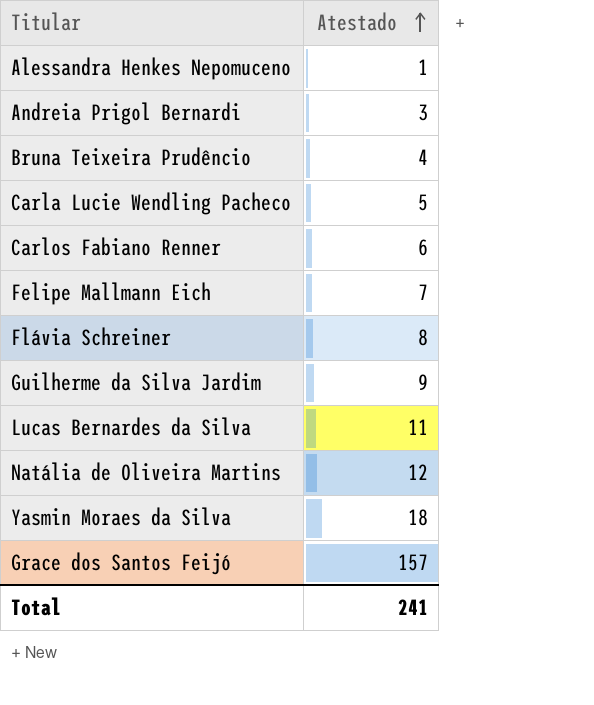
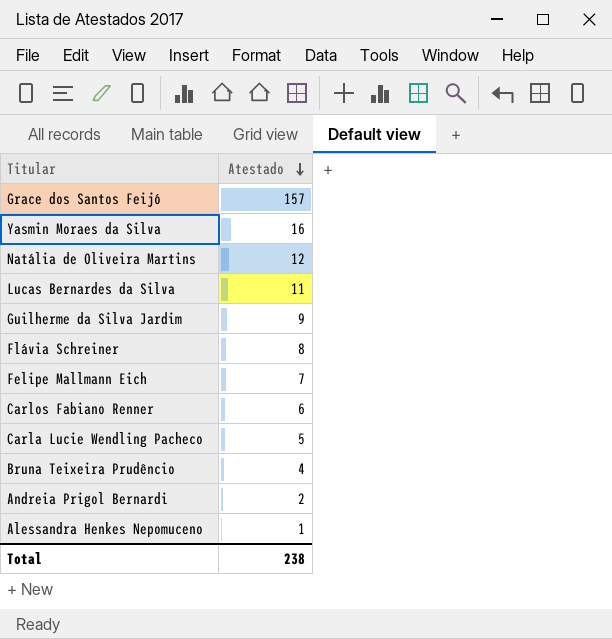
row order: Atestado ascending -> Atestado descending
Yasmin Moraes da Silva | Atestado: 18 -> 16
Andreia Prigol Bernardi | Atestado: 3 -> 2
Total | Atestado: 241 -> 238

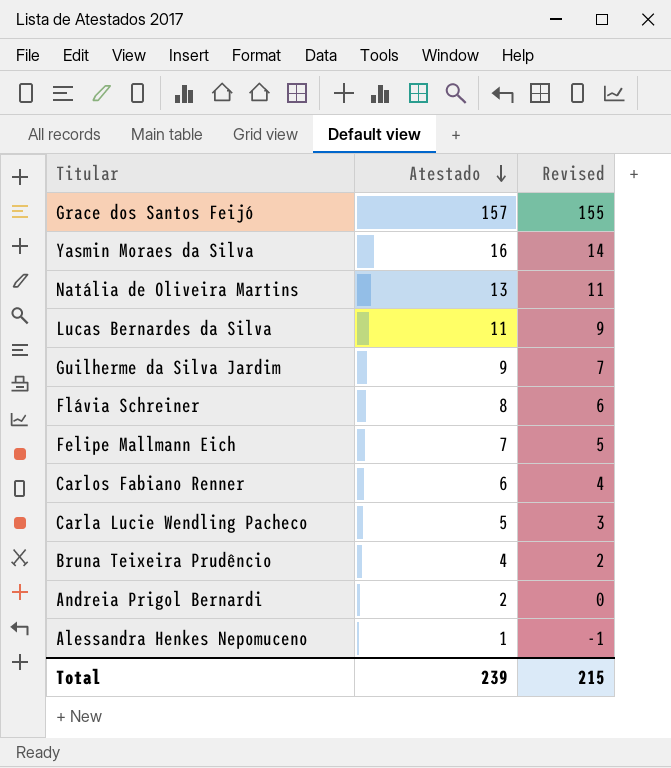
column Revised | formula: none -> [Atestado] - 2
Natália de Oliveira Martins | Atestado: 12 -> 13
Total | Atestado: 238 -> 239

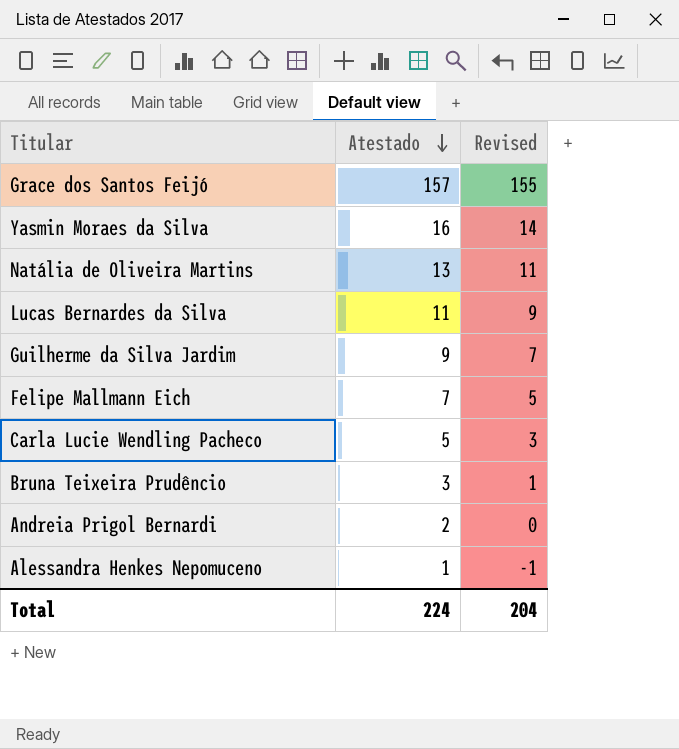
row Flávia Schreiner: 8 | 6 -> none
row Carlos Fabiano Renner: 6 | 4 -> none
Bruna Teixeira Prudêncio | Atestado: 4 -> 3
Bruna Teixeira Prudêncio | Revised: 2 -> 1
Total | Atestado: 239 -> 224
Total | Revised: 215 -> 204

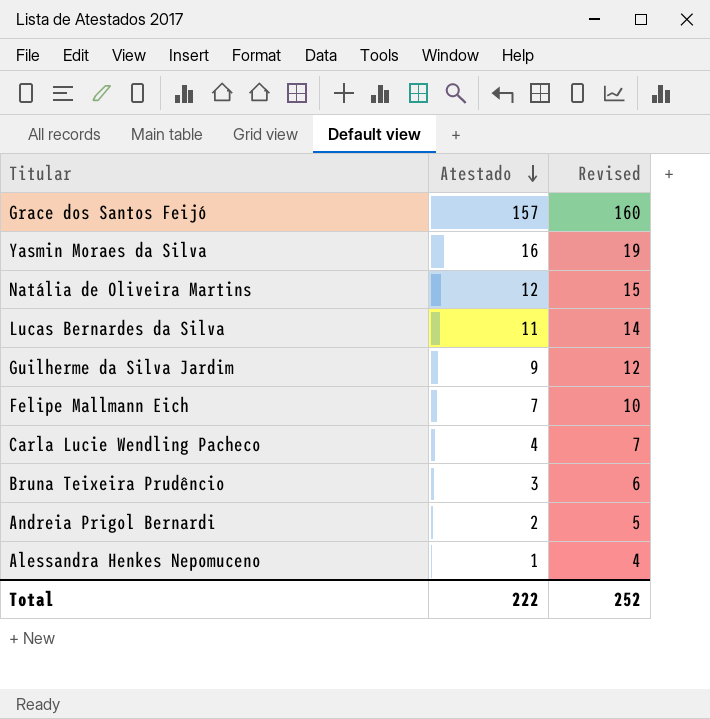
column Revised | formula: [Atestado] - 2 -> [Atestado] + 3
Natália de Oliveira Martins | Atestado: 13 -> 12
Carla Lucie Wendling Pacheco | Atestado: 5 -> 4
Total | Atestado: 224 -> 222
Total | Revised: 204 -> 252

